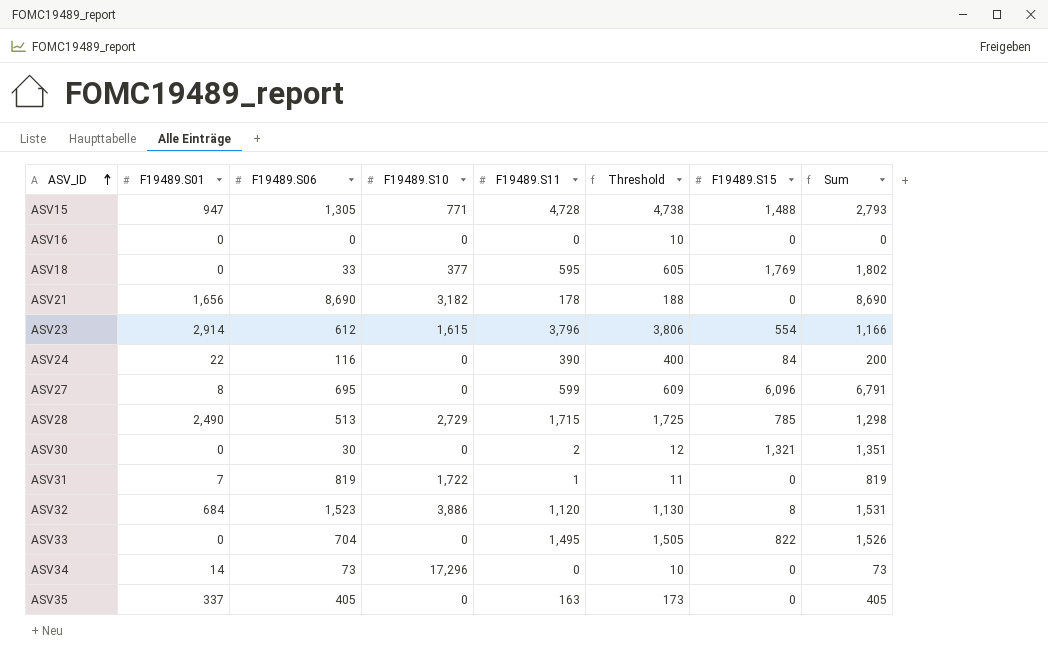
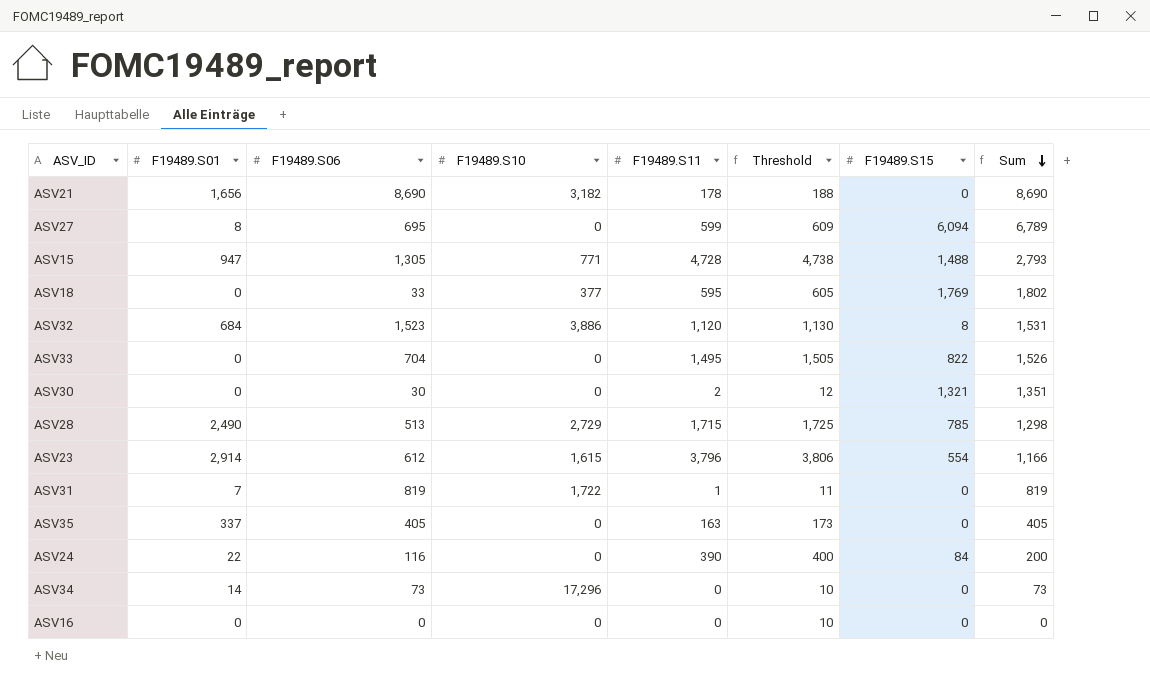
row order: ASV_ID ascending -> Sum descending
ASV27 | F19489.S15: 6,096 -> 6,094
ASV27 | Sum: 6,791 -> 6,789

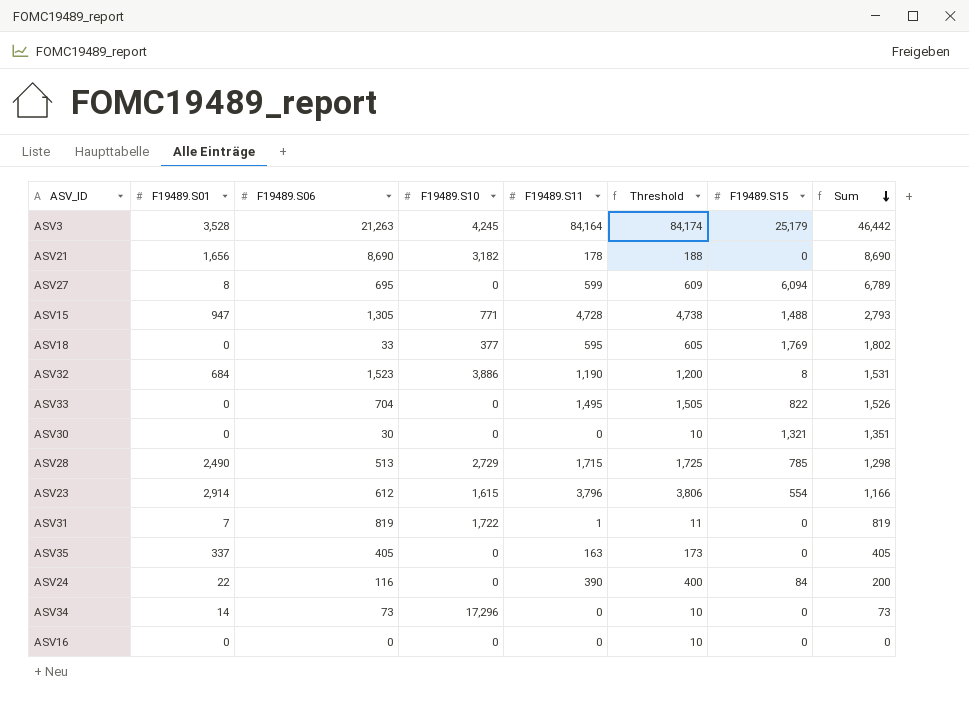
row ASV3: none -> 3,528 | 21,263 | 4,245 | 84,164 | 84,174 | 25,179 | 46,442
ASV32 | F19489.S11: 1,120 -> 1,190
ASV32 | Threshold: 1,130 -> 1,200
ASV30 | F19489.S11: 2 -> 0
ASV30 | Threshold: 12 -> 10

